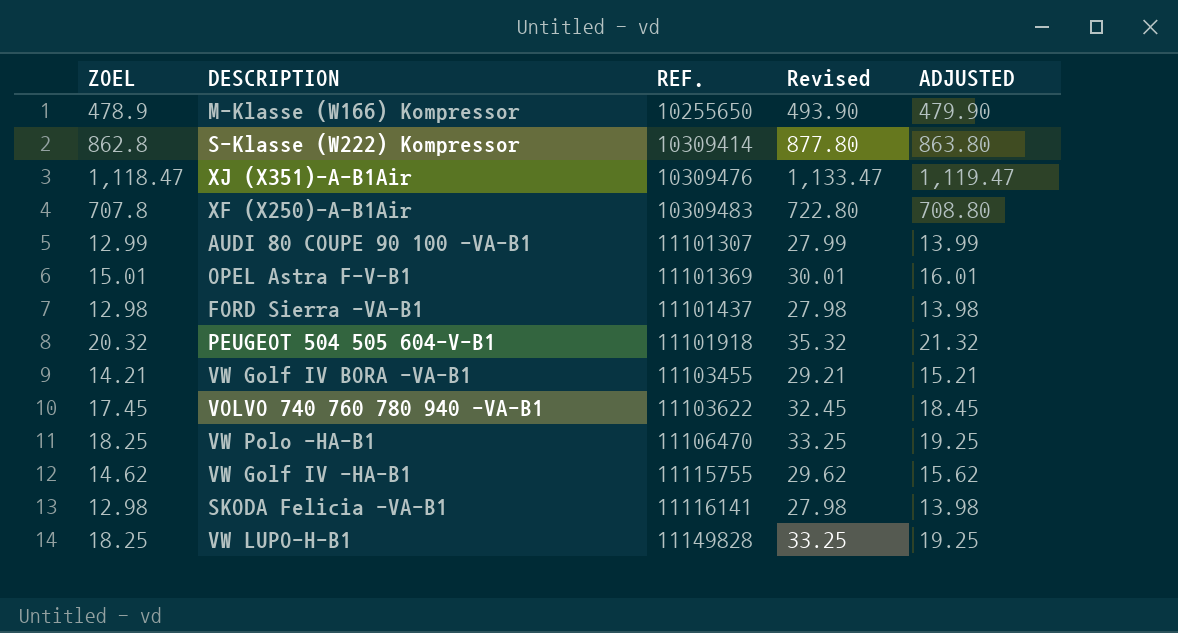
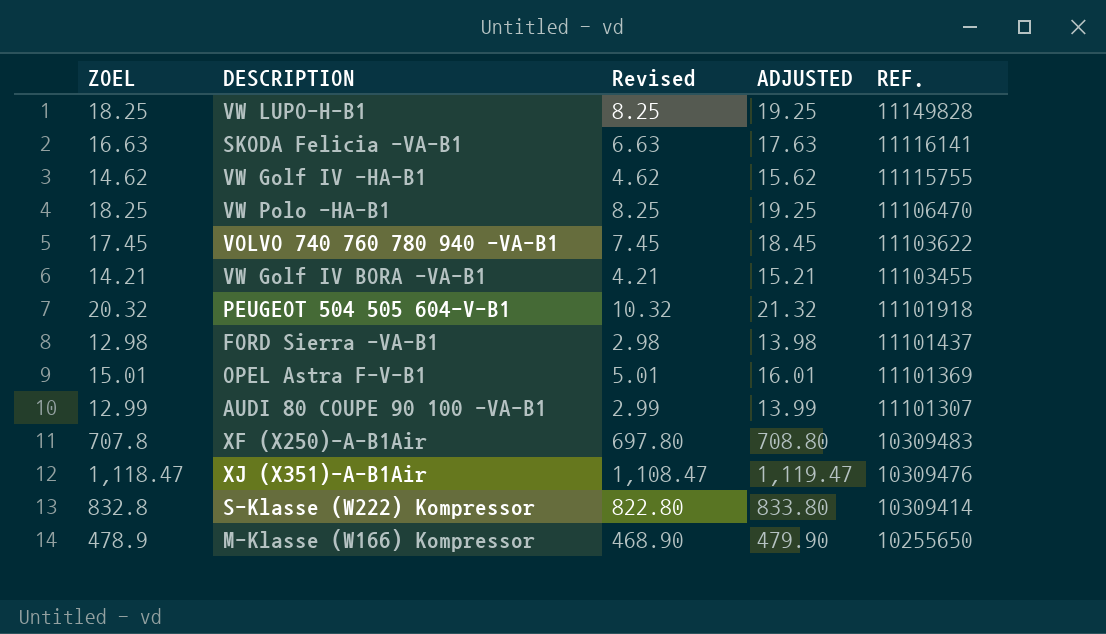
row order: REF. ascending -> REF. descending
column Revised | formula: [ZOEL] + 15 -> [ZOEL] - 10
column REF. | position: 3 -> 5
SKODA Felicia -VA-B1 | ZOEL: 12.98 -> 16.63
SKODA Felicia -VA-B1 | ADJUSTED: 13.98 -> 17.63
S-Klasse (W222) Kompressor | ZOEL: 862.8 -> 832.8
S-Klasse (W222) Kompressor | ADJUSTED: 863.80 -> 833.80

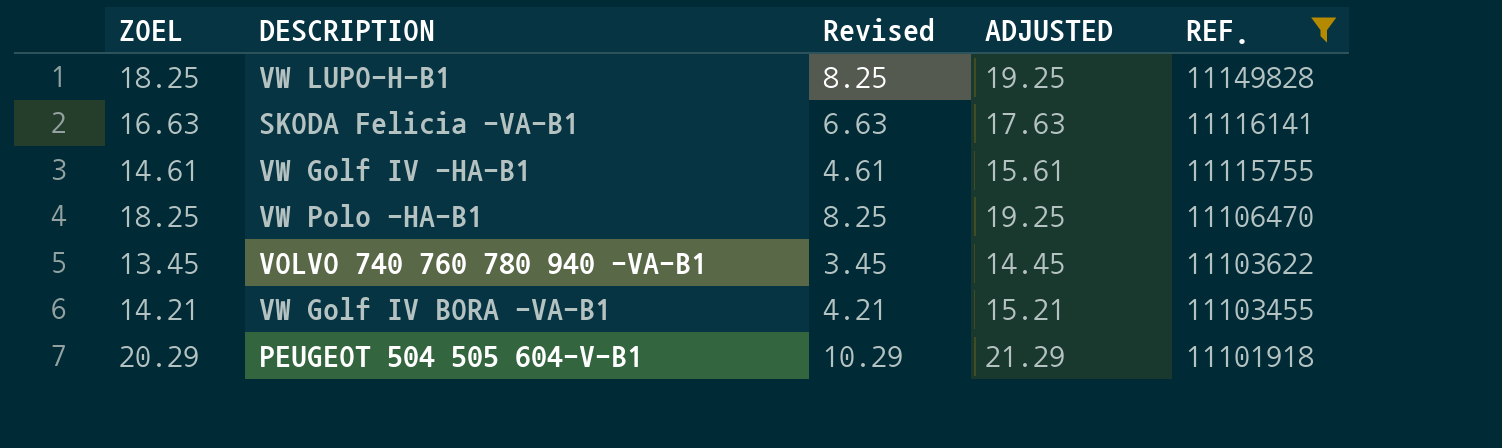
filter: none -> REF. >= 11101918
VW Golf IV -HA-B1 | ZOEL: 14.62 -> 14.61
VW Golf IV -HA-B1 | Revised: 4.62 -> 4.61
VW Golf IV -HA-B1 | ADJUSTED: 15.62 -> 15.61
VOLVO 740 760 780 940 -VA-B1 | ZOEL: 17.45 -> 13.45
VOLVO 740 760 780 940 -VA-B1 | Revised: 7.45 -> 3.45
VOLVO 740 760 780 940 -VA-B1 | ADJUSTED: 18.45 -> 14.45
PEUGEOT 504 505 604-V-B1 | ZOEL: 20.32 -> 20.29
PEUGEOT 504 505 604-V-B1 | Revised: 10.32 -> 10.29
PEUGEOT 504 505 604-V-B1 | ADJUSTED: 21.32 -> 21.29

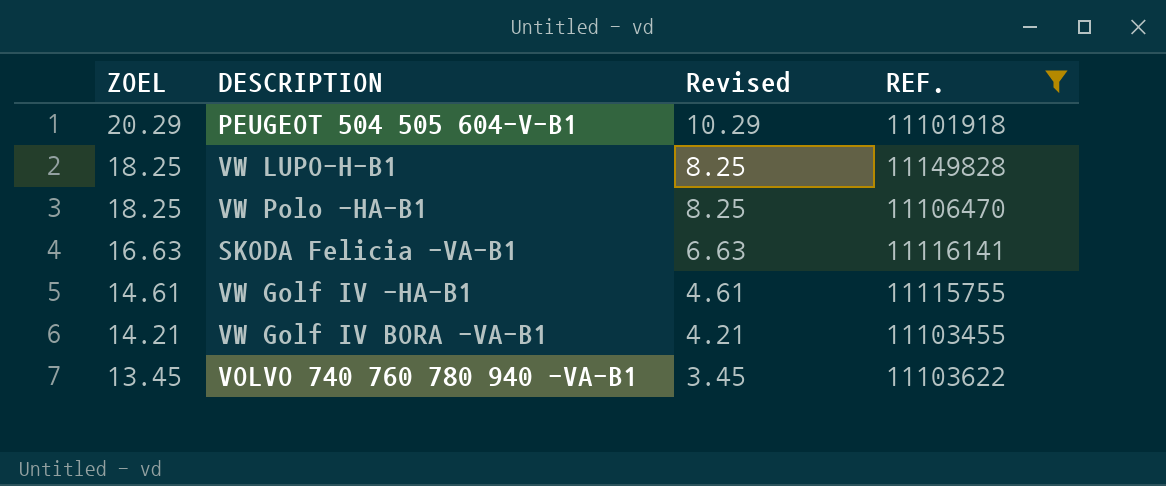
row order: REF. descending -> ZOEL descending
column ADJUSTED | formula: [ZOEL] + 1 -> none

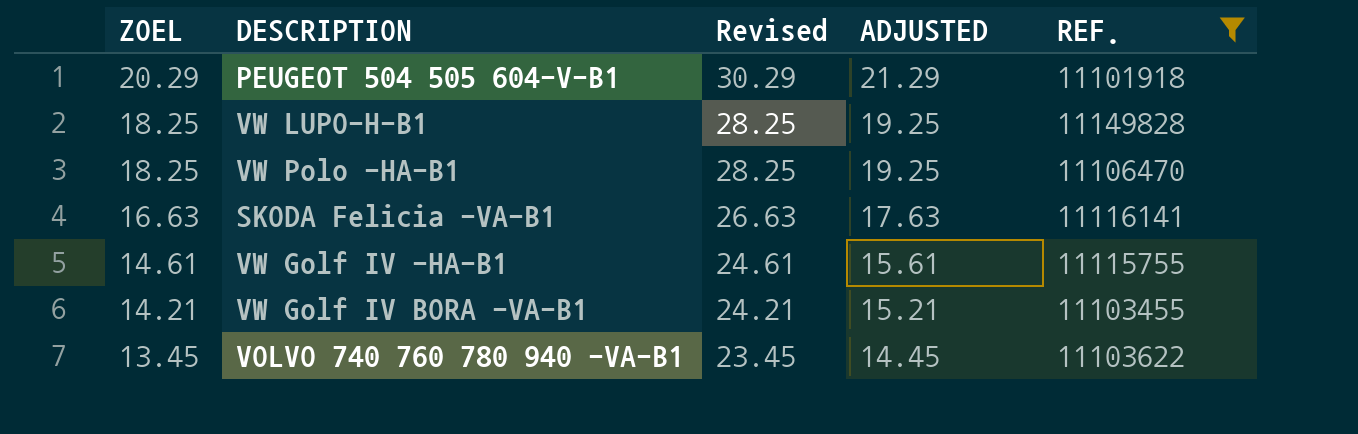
column Revised | formula: [ZOEL] - 10 -> [ZOEL] + 10
column ADJUSTED | formula: none -> [ZOEL] + 1

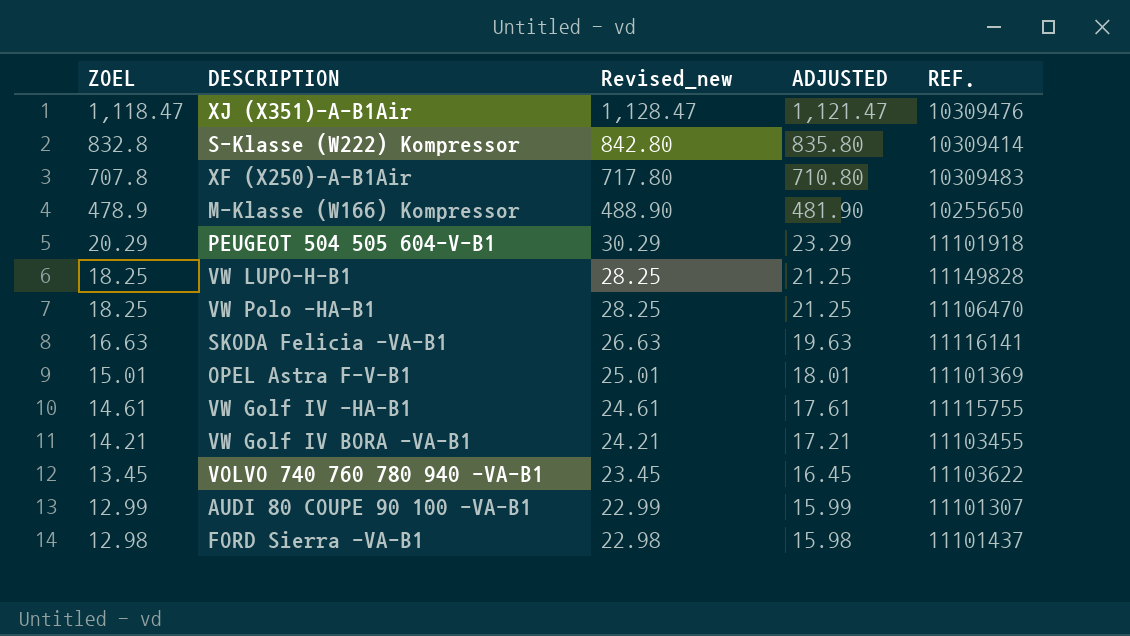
filter: REF. >= 11101918 -> none
column name: Revised -> Revised_new
column ADJUSTED | formula: [ZOEL] + 1 -> [ZOEL] + 3

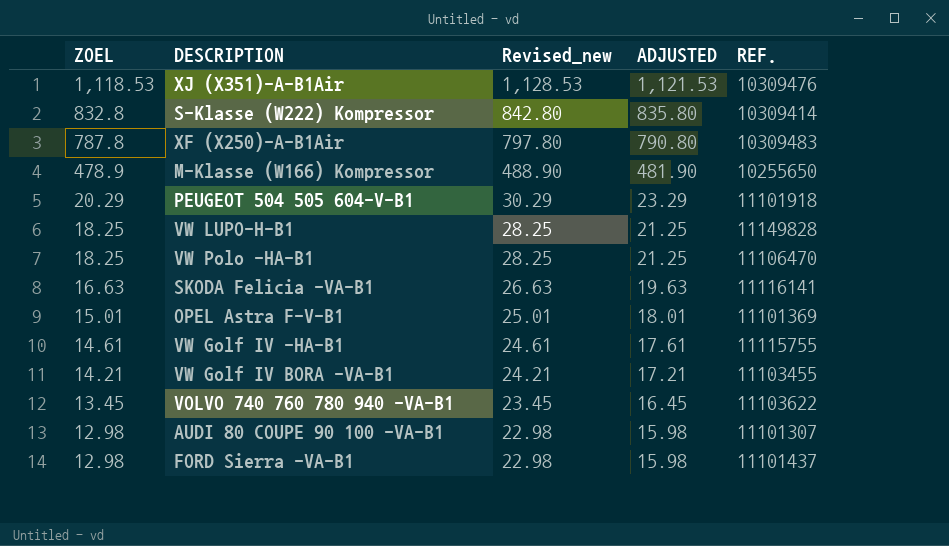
XJ (X351)-A-B1Air | ZOEL: 1,118.47 -> 1,118.53
XJ (X351)-A-B1Air | Revised_new: 1,128.47 -> 1,128.53
XJ (X351)-A-B1Air | ADJUSTED: 1,121.47 -> 1,121.53
XF (X250)-A-B1Air | ZOEL: 707.8 -> 787.8
XF (X250)-A-B1Air | Revised_new: 717.80 -> 797.80
XF (X250)-A-B1Air | ADJUSTED: 710.80 -> 790.80
AUDI 80 COUPE 90 100 -VA-B1 | ZOEL: 12.99 -> 12.98
AUDI 80 COUPE 90 100 -VA-B1 | Revised_new: 22.99 -> 22.98
AUDI 80 COUPE 90 100 -VA-B1 | ADJUSTED: 15.99 -> 15.98

